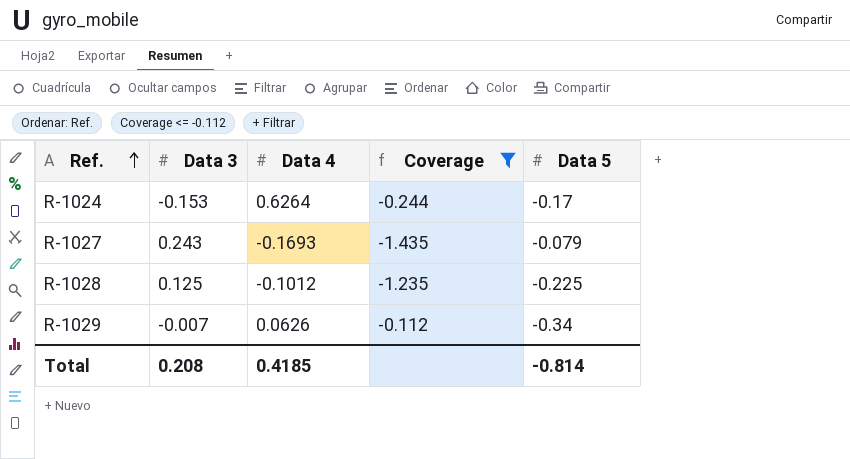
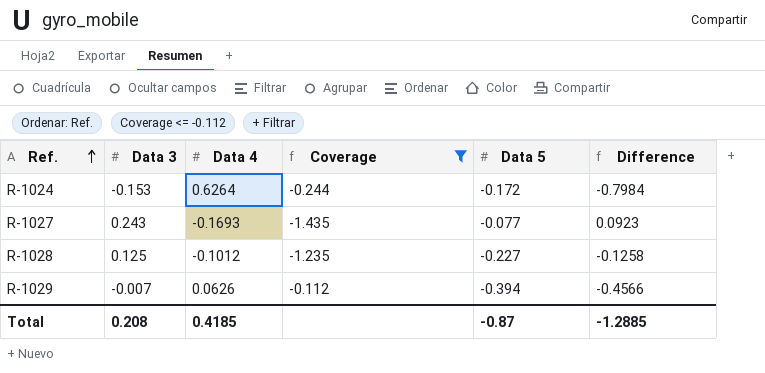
column Difference | formula: none -> [Data 5] - [Data 4]
R-1024 | Data 5: -0.17 -> -0.172
R-1027 | Data 5: -0.079 -> -0.077
R-1028 | Data 5: -0.225 -> -0.227
R-1029 | Data 5: -0.34 -> -0.394
Total | Data 5: -0.814 -> -0.87

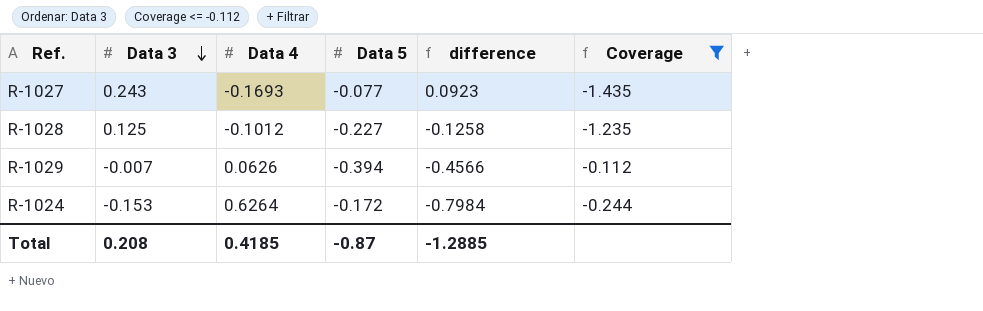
row order: Ref. ascending -> Data 3 descending
column name: Difference -> difference
column Coverage | position: 4 -> 6

